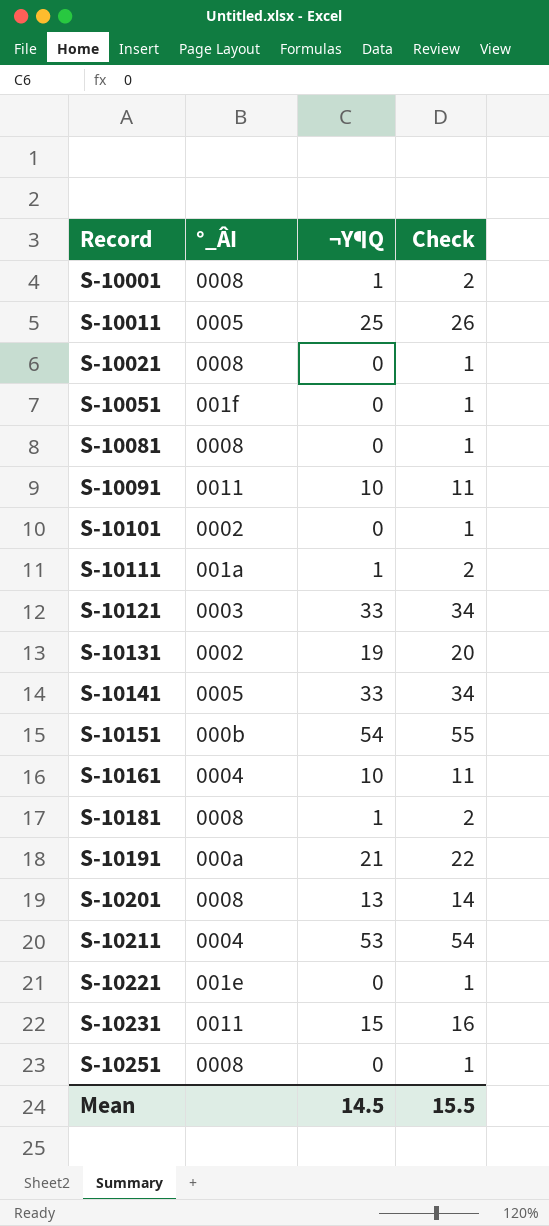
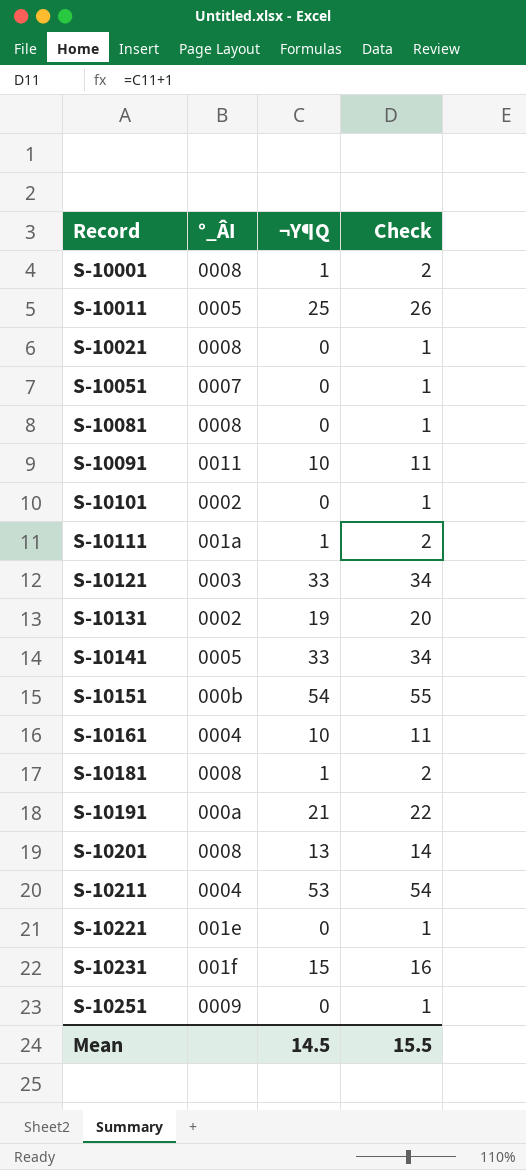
S-10051 | °_ÂI: 001f -> 0007
S-10231 | °_ÂI: 0011 -> 001f
S-10251 | °_ÂI: 0008 -> 0009

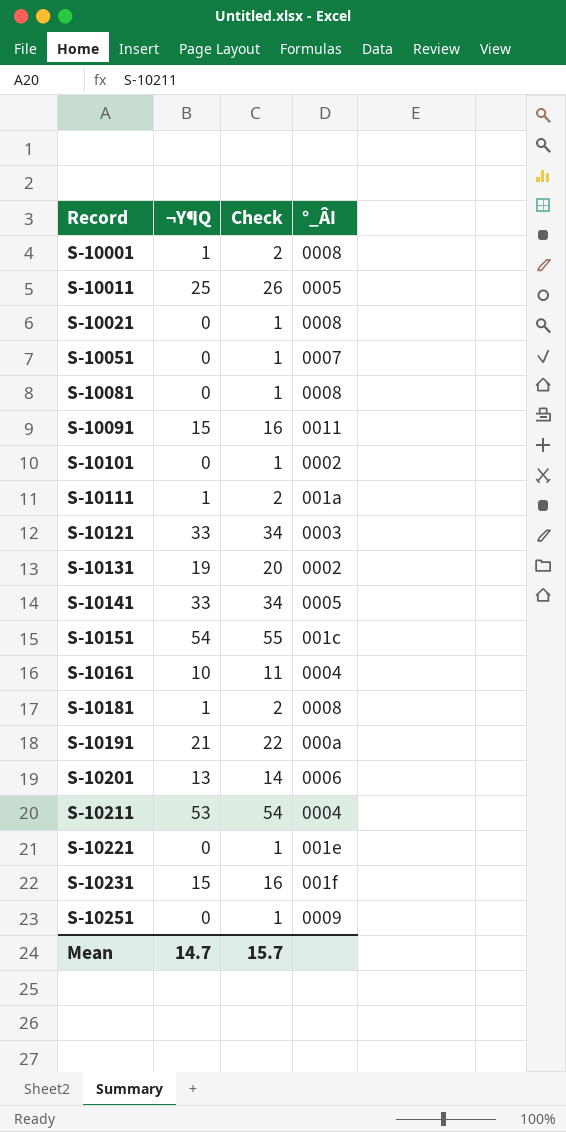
column °_ÂI | position: 2 -> 4
S-10091 | ¬Y¶Q: 10 -> 15
S-10091 | Check: 11 -> 16
S-10151 | °_ÂI: 000b -> 001c
S-10201 | °_ÂI: 0008 -> 0006
Mean | ¬Y¶Q: 14.5 -> 14.7
Mean | Check: 15.5 -> 15.7

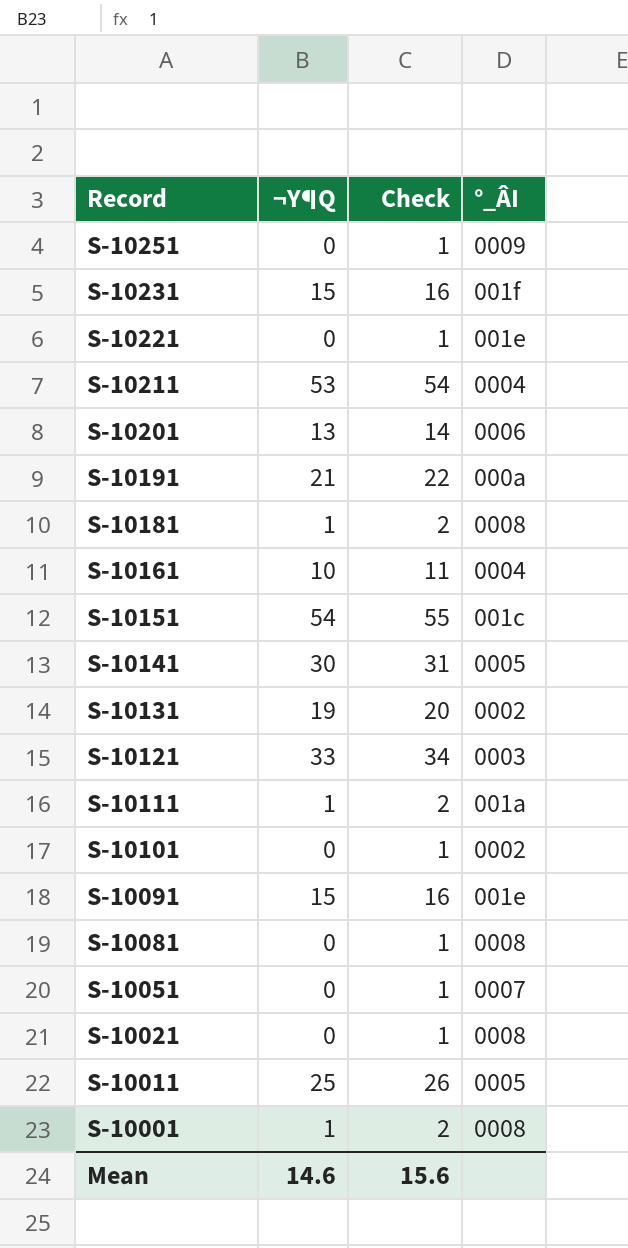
row order: Record ascending -> Record descending
S-10141 | ¬Y¶Q: 33 -> 30
S-10141 | Check: 34 -> 31
S-10091 | °_ÂI: 0011 -> 001e
Mean | ¬Y¶Q: 14.7 -> 14.6
Mean | Check: 15.7 -> 15.6

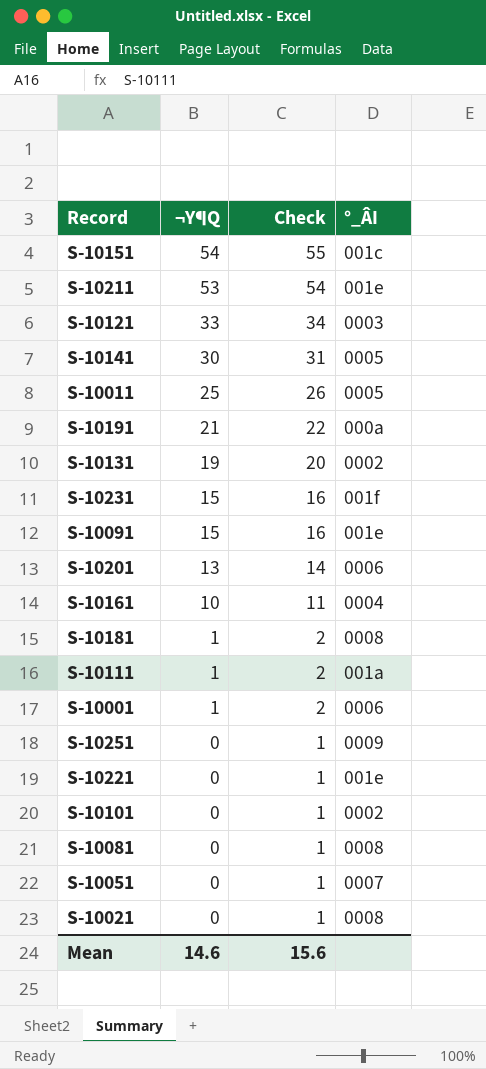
row order: Record descending -> ¬Y¶Q descending
S-10211 | °_ÂI: 0004 -> 001e
S-10001 | °_ÂI: 0008 -> 0006

